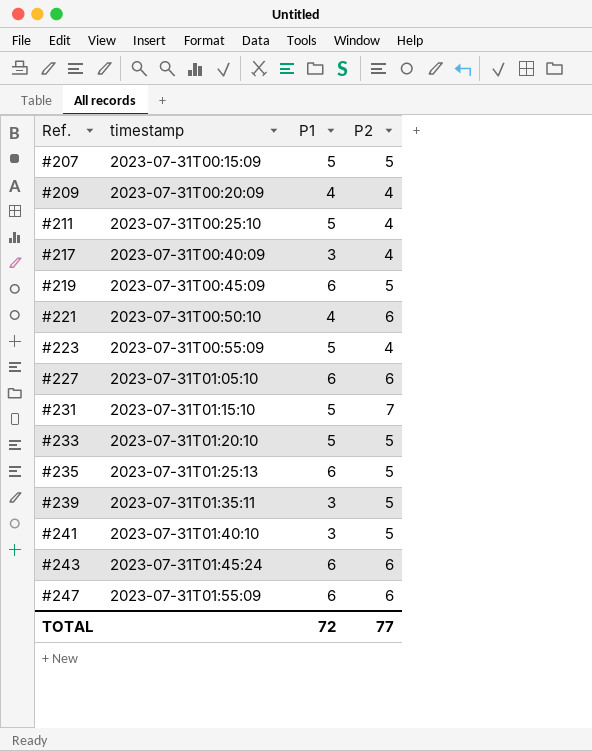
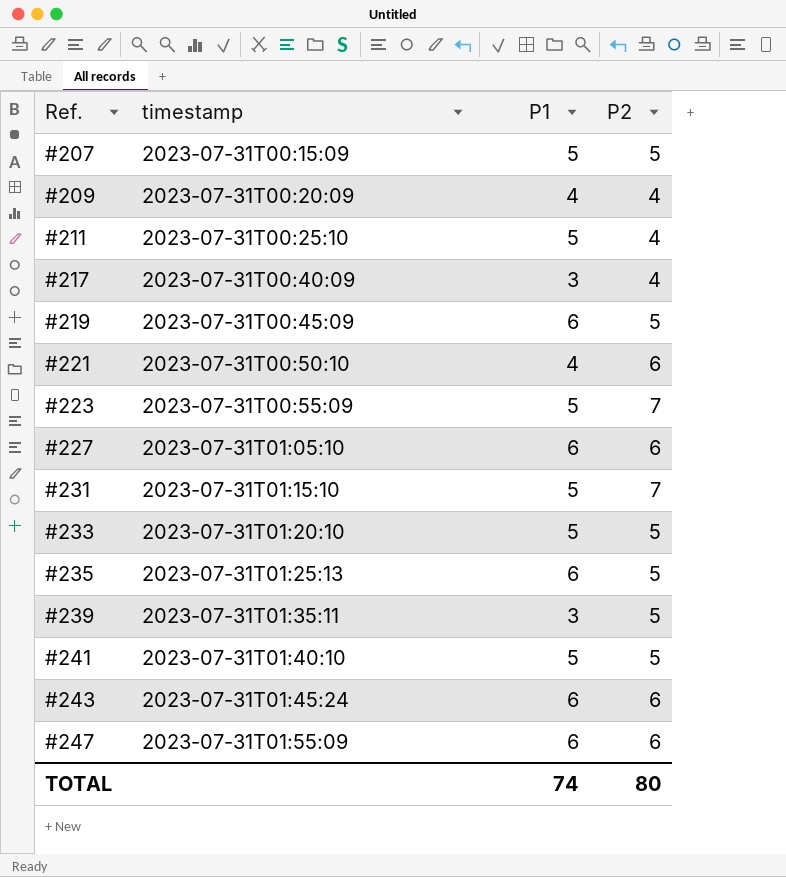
#223 | P2: 4 -> 7
#241 | P1: 3 -> 5
TOTAL | P1: 72 -> 74
TOTAL | P2: 77 -> 80

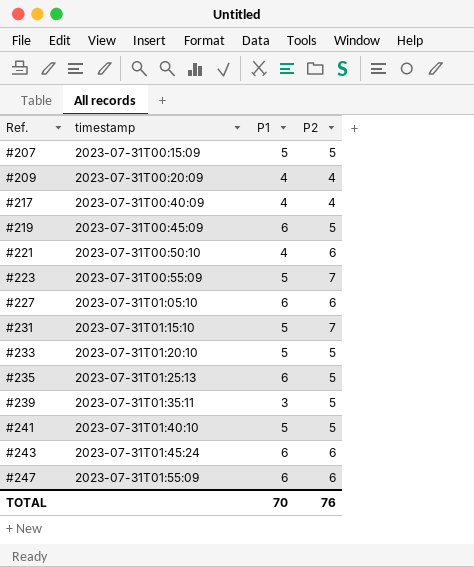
row #211: 2023-07-31T00:25:10 | 5 | 4 -> none
#217 | P1: 3 -> 4
TOTAL | P1: 74 -> 70
TOTAL | P2: 80 -> 76

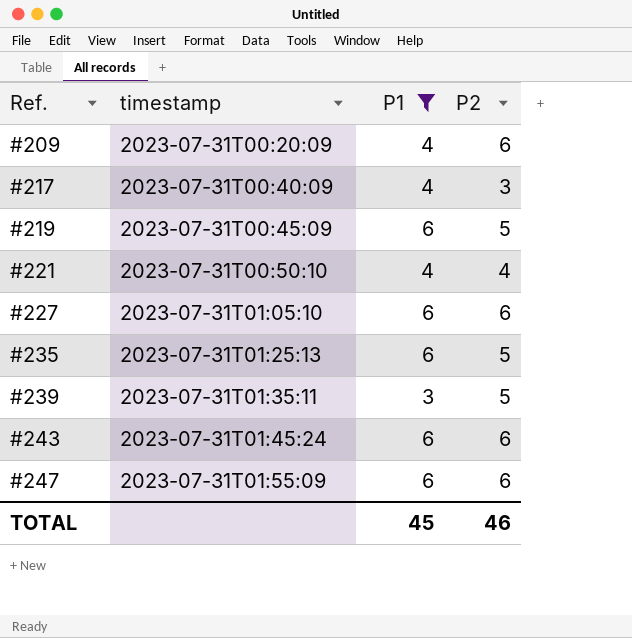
filter: none -> P1 != 5
#209 | P2: 4 -> 6
#217 | P2: 4 -> 3
#221 | P2: 6 -> 4
TOTAL | P1: 70 -> 45
TOTAL | P2: 76 -> 46

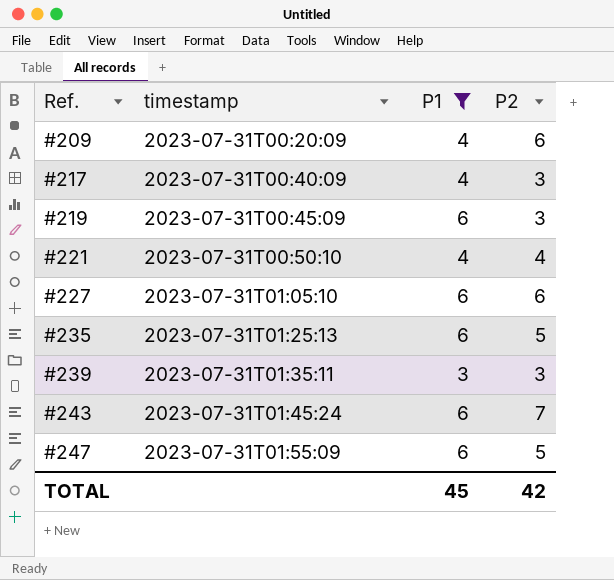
#219 | P2: 5 -> 3
#239 | P2: 5 -> 3
#243 | P2: 6 -> 7
#247 | P2: 6 -> 5
TOTAL | P2: 46 -> 42

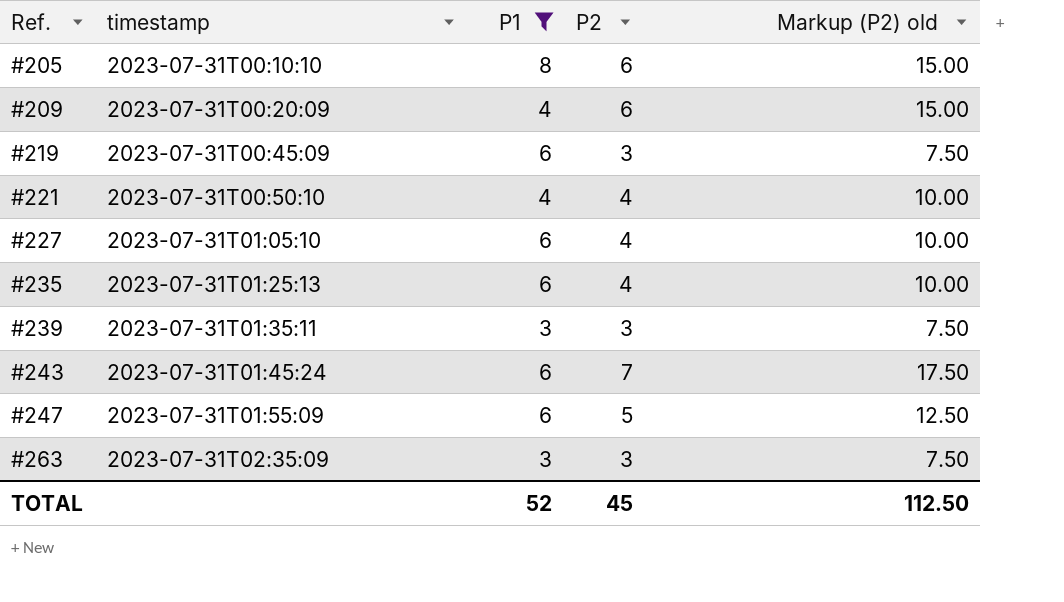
column Markup (P2) old | formula: none -> [P2] * 2.5
row #217: 2023-07-31T00:40:09 | 4 | 3 -> none
row #205: none -> 2023-07-31T00:10:10 | 8 | 6 | 15.00
#227 | P2: 6 -> 4
#235 | P2: 5 -> 4
row #263: none -> 2023-07-31T02:35:09 | 3 | 3 | 7.50
TOTAL | P1: 45 -> 52
TOTAL | P2: 42 -> 45

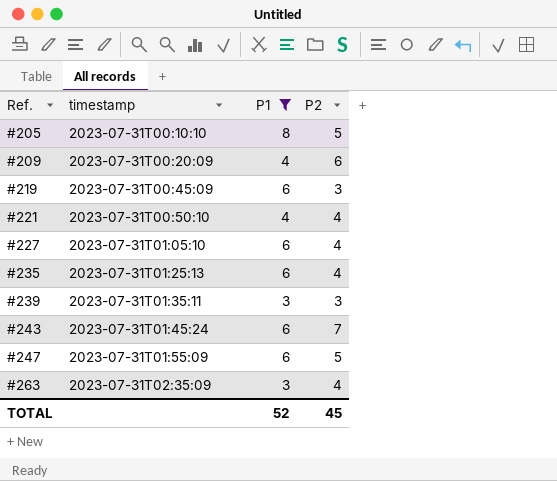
column Markup (P2) old | formula: [P2] * 2.5 -> none
#205 | P2: 6 -> 5
#263 | P2: 3 -> 4

